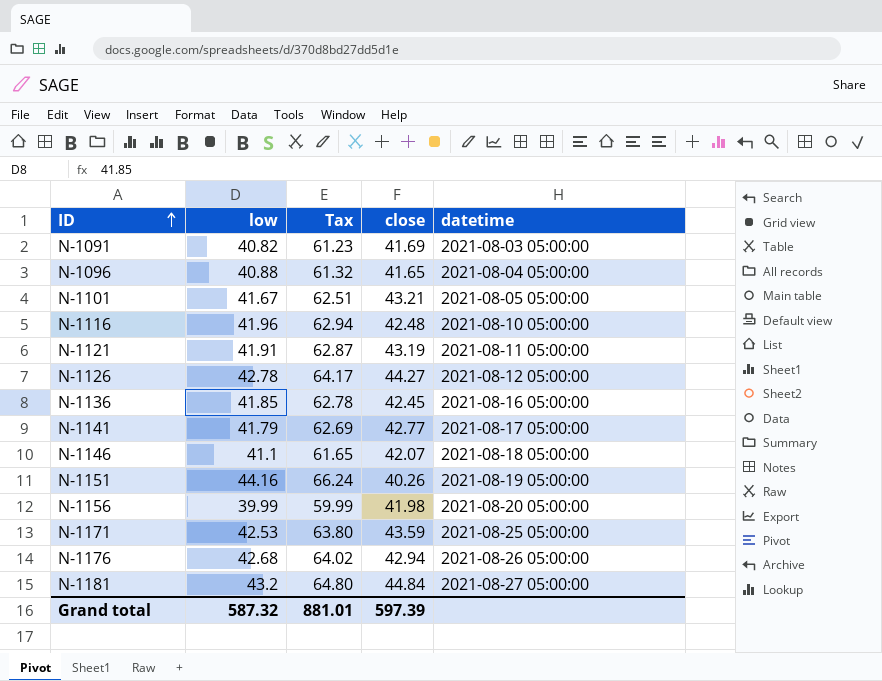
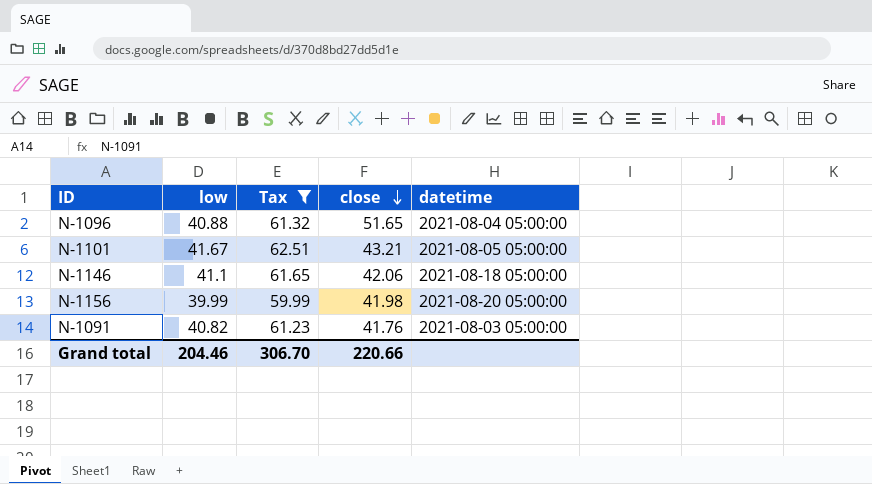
filter: none -> Tax <= 62.51
row order: ID ascending -> close descending
N-1096 | close: 41.65 -> 51.65
N-1146 | close: 42.07 -> 42.06
N-1091 | close: 41.69 -> 41.76
Grand total | low: 587.32 -> 204.46
Grand total | Tax: 881.01 -> 306.70
Grand total | close: 597.39 -> 220.66

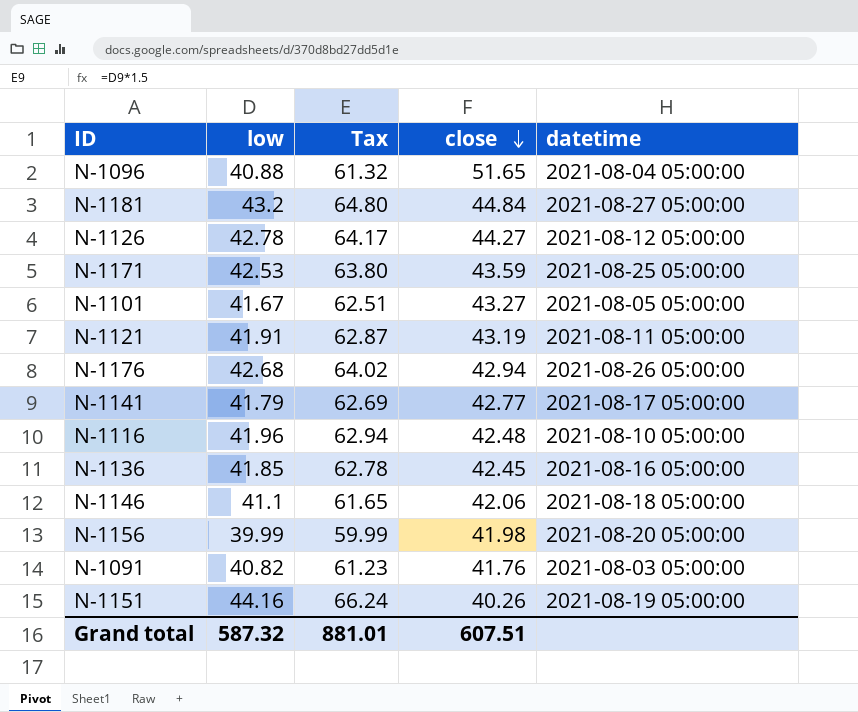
filter: Tax <= 62.51 -> none
N-1101 | close: 43.21 -> 43.27
Grand total | low: 204.46 -> 587.32
Grand total | Tax: 306.70 -> 881.01
Grand total | close: 220.66 -> 607.51

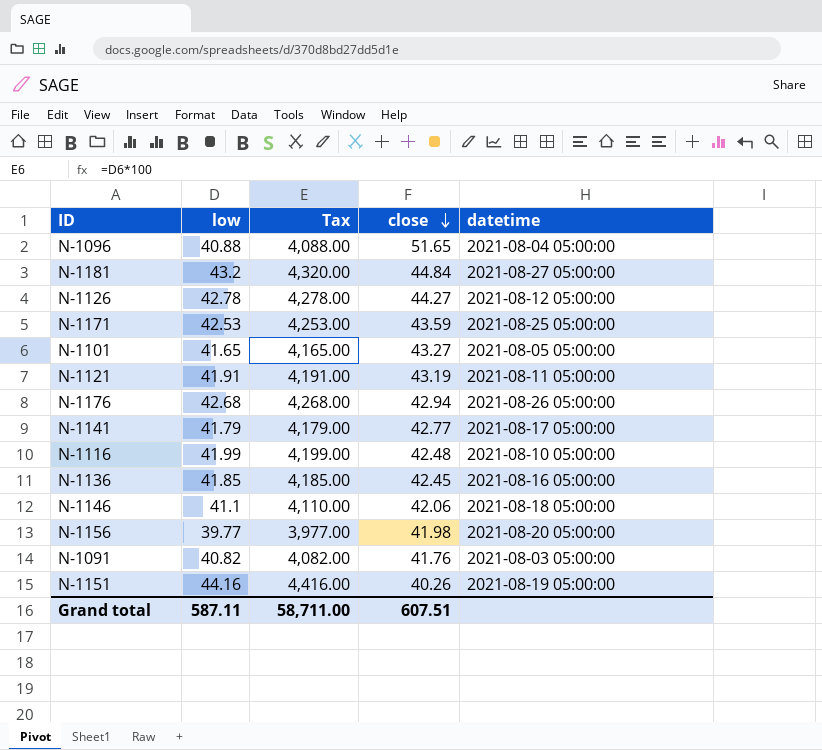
column Tax | formula: [low] * 1.5 -> [low] * 100
N-1101 | low: 41.67 -> 41.65
N-1116 | low: 41.96 -> 41.99
N-1156 | low: 39.99 -> 39.77
Grand total | low: 587.32 -> 587.11
Grand total | Tax: 881.01 -> 58,711.00

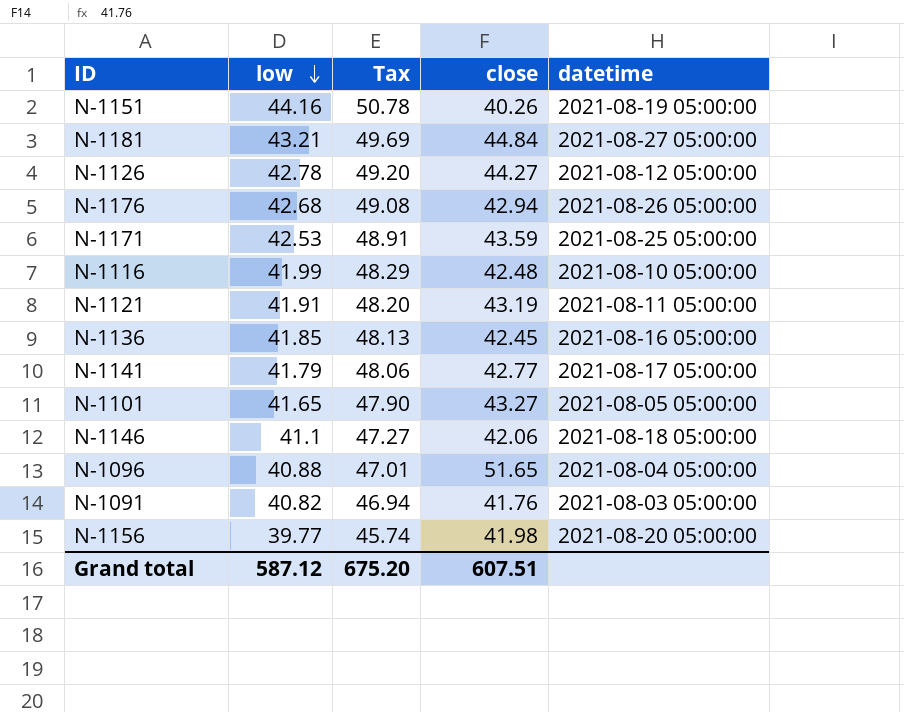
row order: close descending -> low descending
column Tax | formula: [low] * 100 -> [low] * 1.15
N-1181 | low: 43.2 -> 43.21
Grand total | low: 587.11 -> 587.12
Grand total | Tax: 58,711.00 -> 675.20

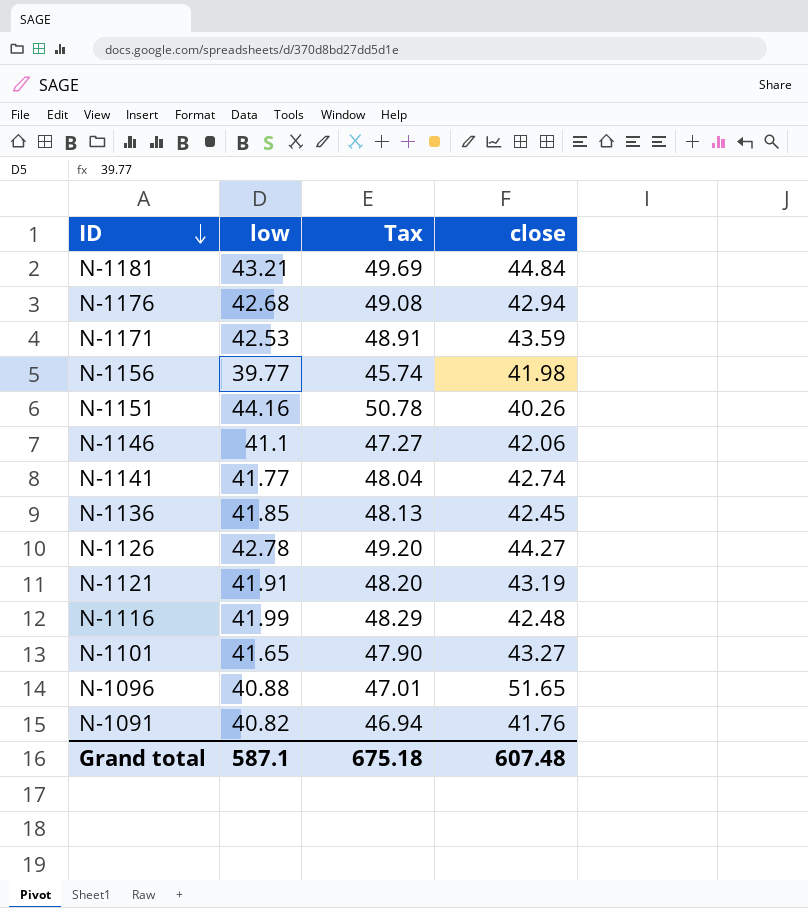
row order: low descending -> ID descending
column datetime | position: 5 -> none
N-1141 | low: 41.79 -> 41.77
N-1141 | Tax: 48.06 -> 48.04
N-1141 | close: 42.77 -> 42.74
Grand total | low: 587.12 -> 587.1
Grand total | Tax: 675.20 -> 675.18
Grand total | close: 607.51 -> 607.48

